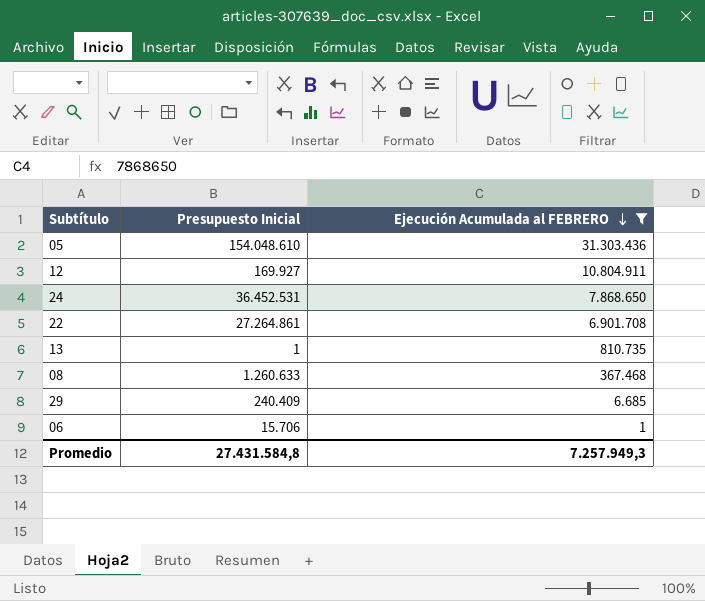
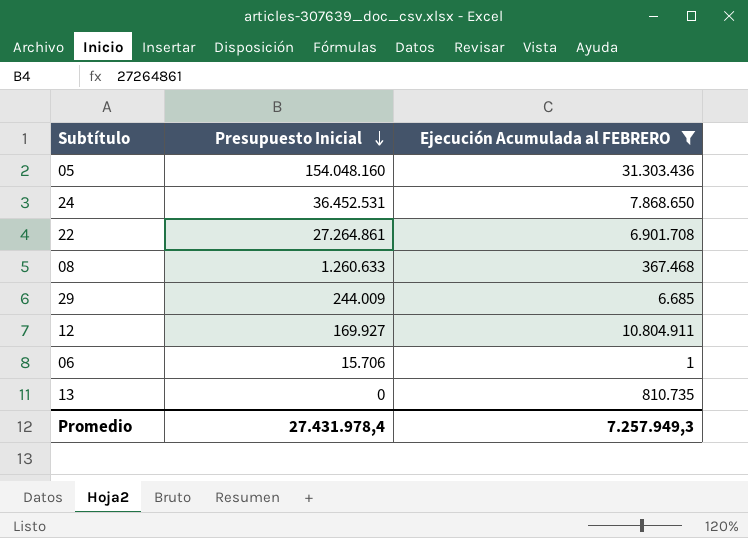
row order: Ejecución Acumulada al FEBRERO descending -> Presupuesto Inicial descending
05 | Presupuesto Inicial: 154.048.610 -> 154.048.160
29 | Presupuesto Inicial: 240.409 -> 244.009
13 | Presupuesto Inicial: 1 -> 0
Promedio | Presupuesto Inicial: 27.431.584,8 -> 27.431.978,4

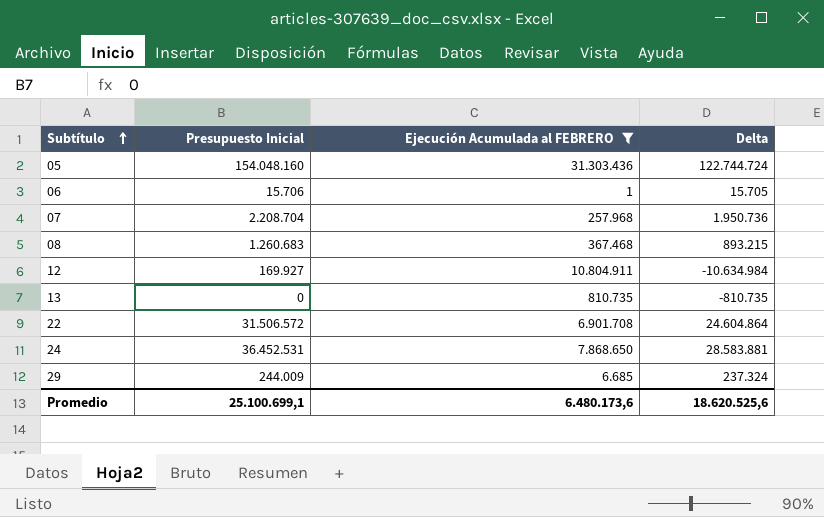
row order: Presupuesto Inicial descending -> Subtítulo ascending
column Delta | formula: none -> [Presupuesto Inicial] - [Ejecución Acumulada al FEBRERO]
row 07: none -> 2.208.704 | 257.968 | 1.950.736
08 | Presupuesto Inicial: 1.260.633 -> 1.260.683
22 | Presupuesto Inicial: 27.264.861 -> 31.506.572
Promedio | Presupuesto Inicial: 27.431.978,4 -> 25.100.699,1
Promedio | Ejecución Acumulada al FEBRERO: 7.257.949,3 -> 6.480.173,6

